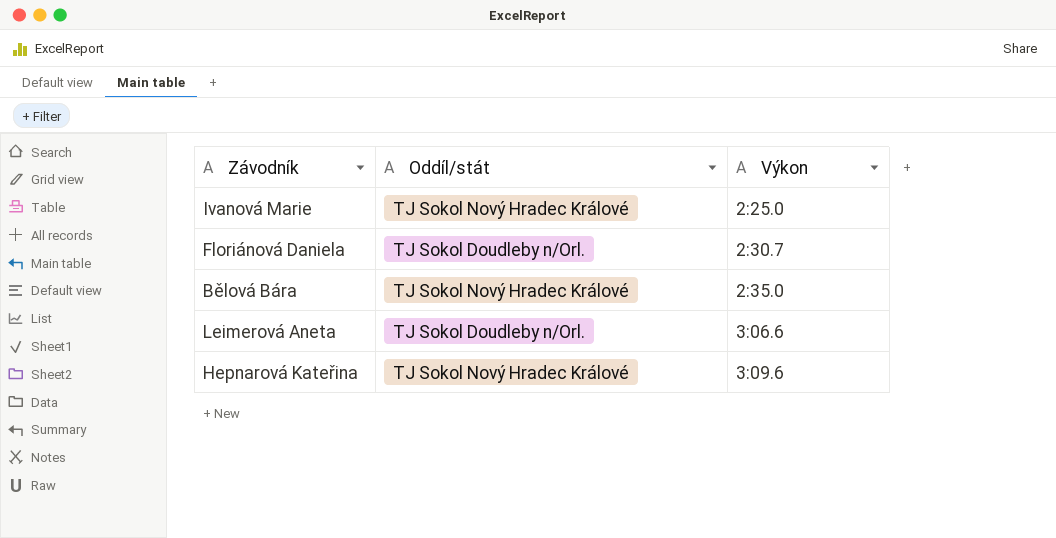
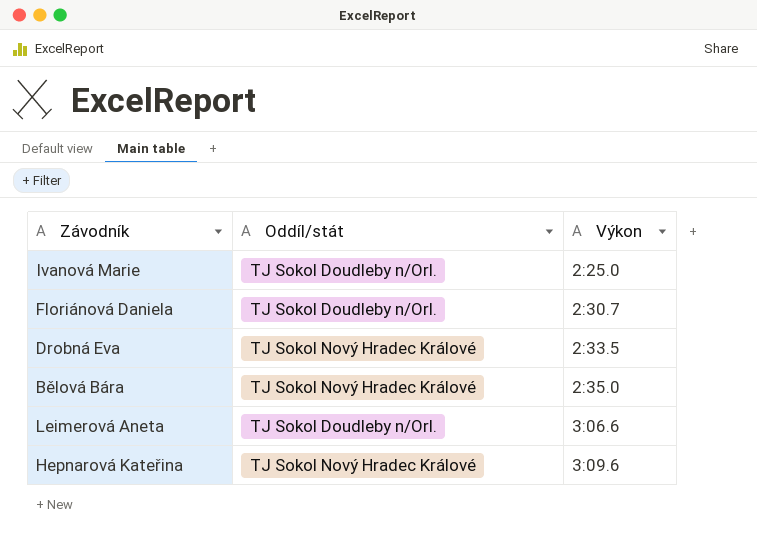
Ivanová Marie | Oddíl/stát: TJ Sokol Nový Hradec Králové -> TJ Sokol Doudleby n/Orl.
row Drobná Eva: none -> TJ Sokol Nový Hradec Králové | 2:33.5

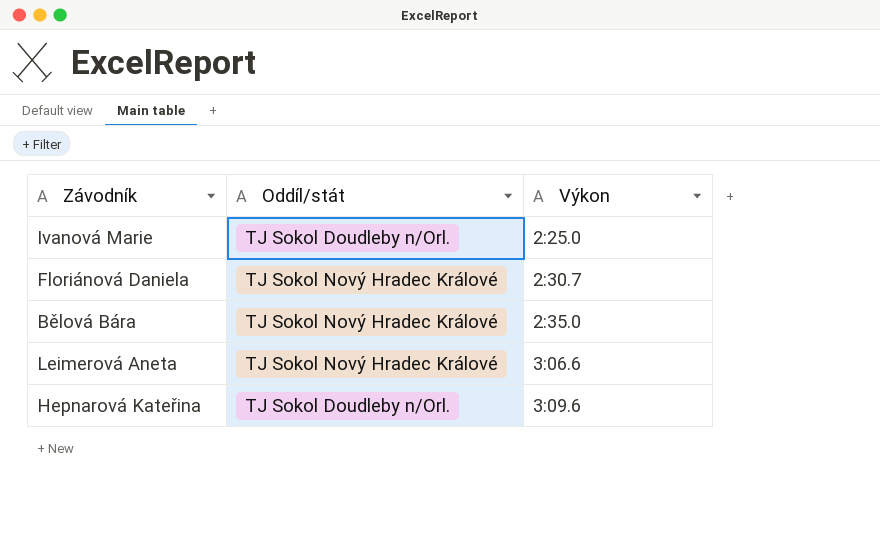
row Drobná Eva: TJ Sokol Nový Hradec Králové | 2:33.5 -> none
Floriánová Daniela | Oddíl/stát: TJ Sokol Doudleby n/Orl. -> TJ Sokol Nový Hradec Králové
Leimerová Aneta | Oddíl/stát: TJ Sokol Doudleby n/Orl. -> TJ Sokol Nový Hradec Králové
Hepnarová Kateřina | Oddíl/stát: TJ Sokol Nový Hradec Králové -> TJ Sokol Doudleby n/Orl.

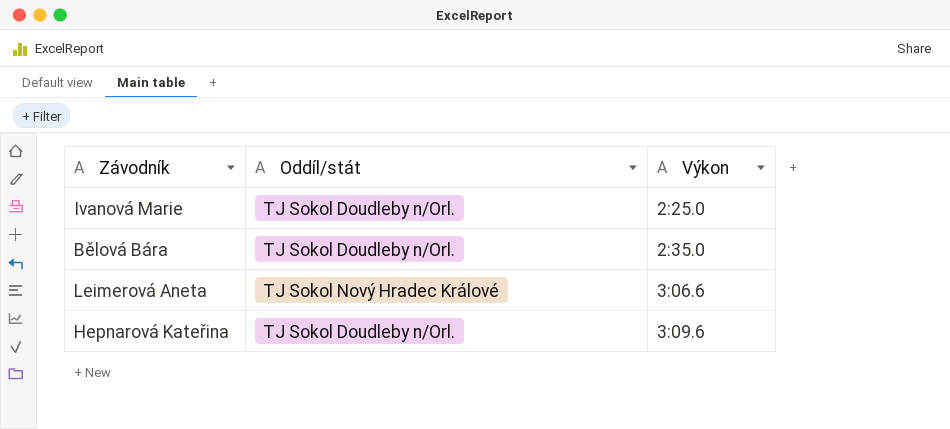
row Floriánová Daniela: TJ Sokol Nový Hradec Králové | 2:30.7 -> none
Bělová Bára | Oddíl/stát: TJ Sokol Nový Hradec Králové -> TJ Sokol Doudleby n/Orl.

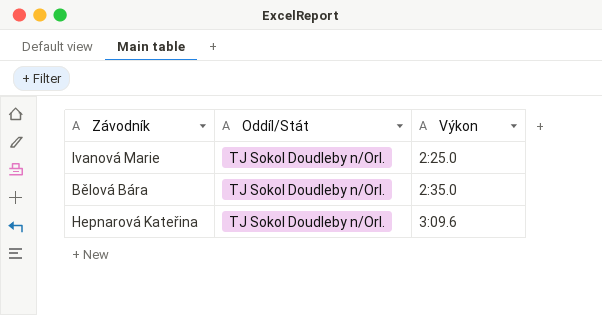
column name: Oddíl/stát -> Oddíl/Stát
row Leimerová Aneta: TJ Sokol Nový Hradec Králové | 3:06.6 -> none

